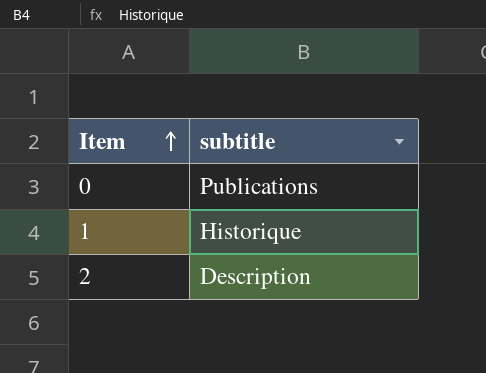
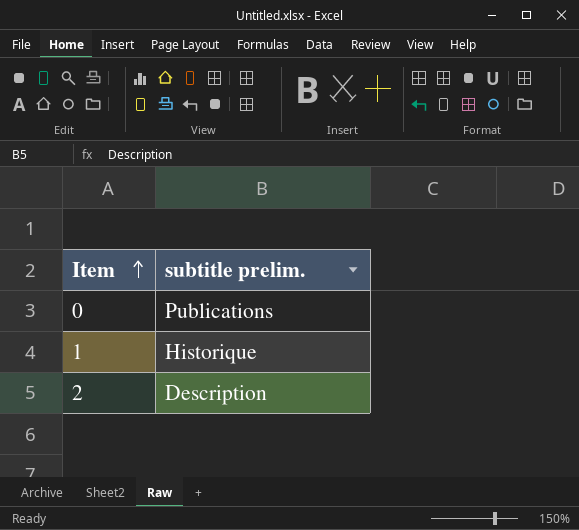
column name: subtitle -> subtitle prelim.

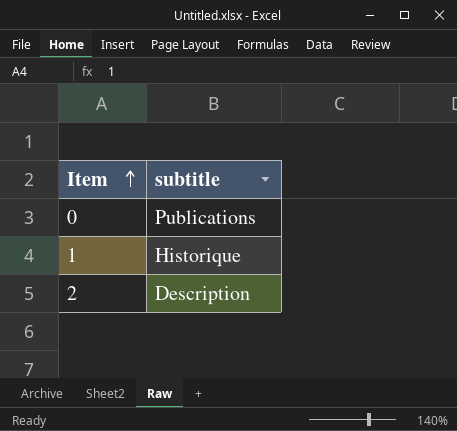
column name: subtitle prelim. -> subtitle

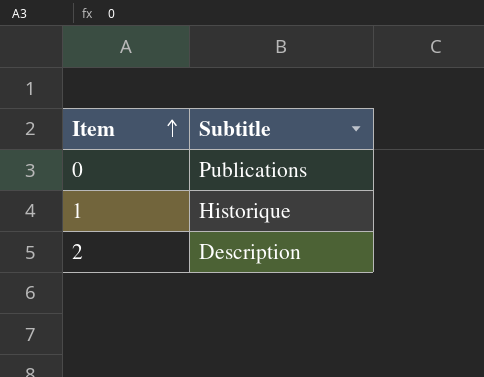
column name: subtitle -> Subtitle

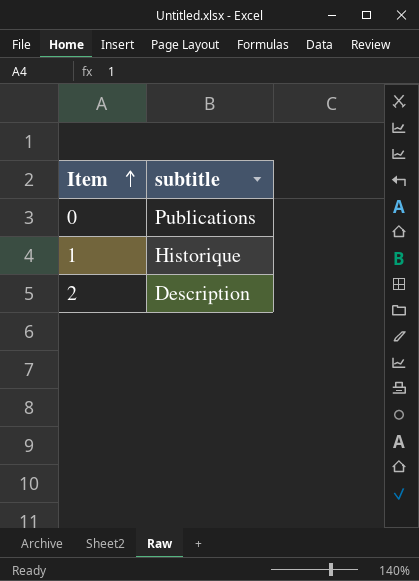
column name: Subtitle -> subtitle

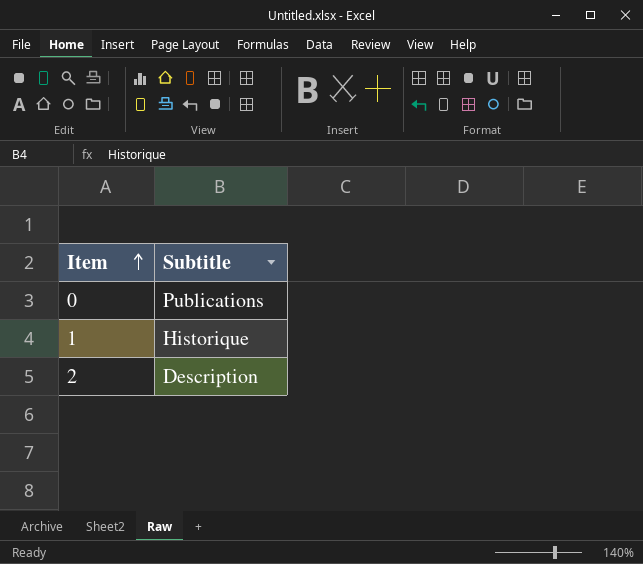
column name: subtitle -> Subtitle

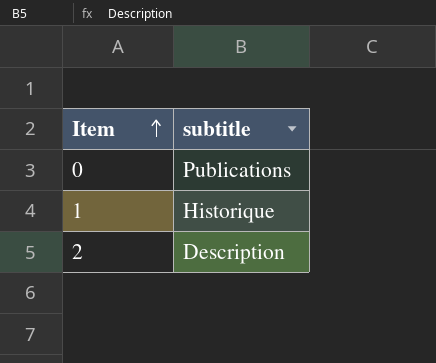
column name: Subtitle -> subtitle

